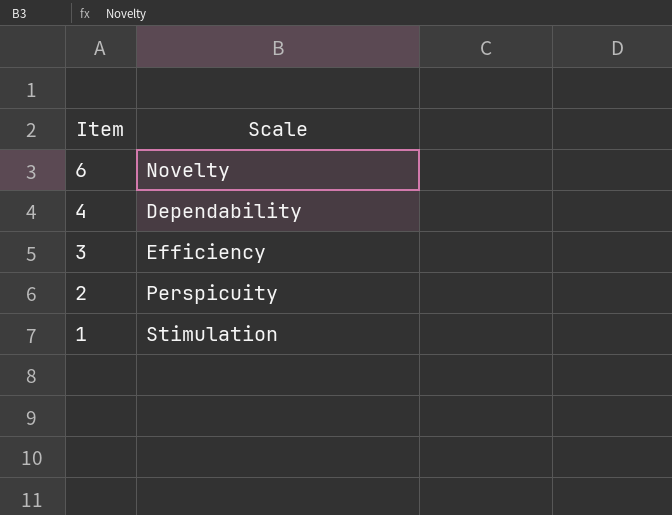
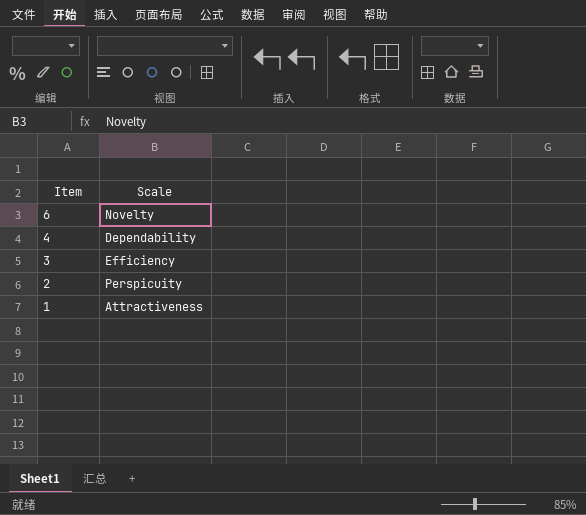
1 | Scale: Stimulation -> Attractiveness

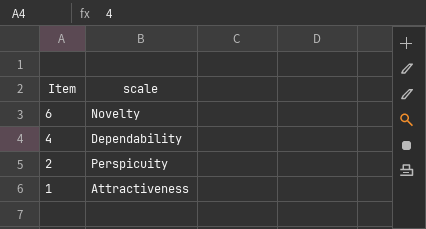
column name: Scale -> scale
row 3: Efficiency -> none

